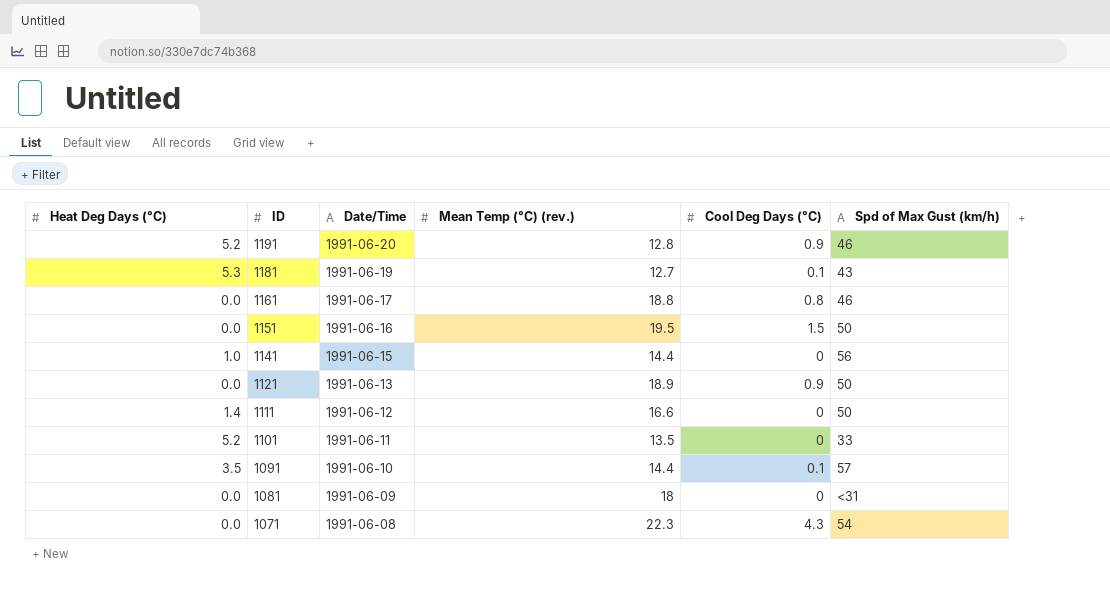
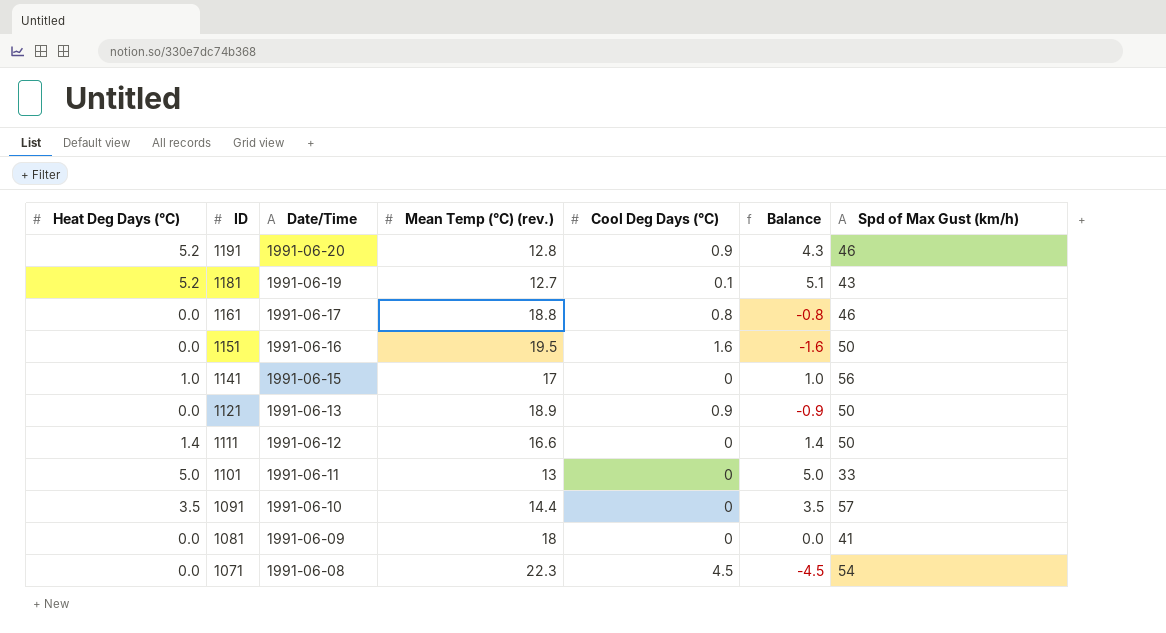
column Balance | formula: none -> [Heat Deg Days (°C)] - [Cool Deg Days (°C)]
1181 | Heat Deg Days (°C): 5.3 -> 5.2
1151 | Cool Deg Days (°C): 1.5 -> 1.6
1141 | Mean Temp (°C) (rev.): 14.4 -> 17
1101 | Heat Deg Days (°C): 5.2 -> 5.0
1101 | Mean Temp (°C) (rev.): 13.5 -> 13
1091 | Cool Deg Days (°C): 0.1 -> 0
1081 | Spd of Max Gust (km/h): <31 -> 41
1071 | Cool Deg Days (°C): 4.3 -> 4.5

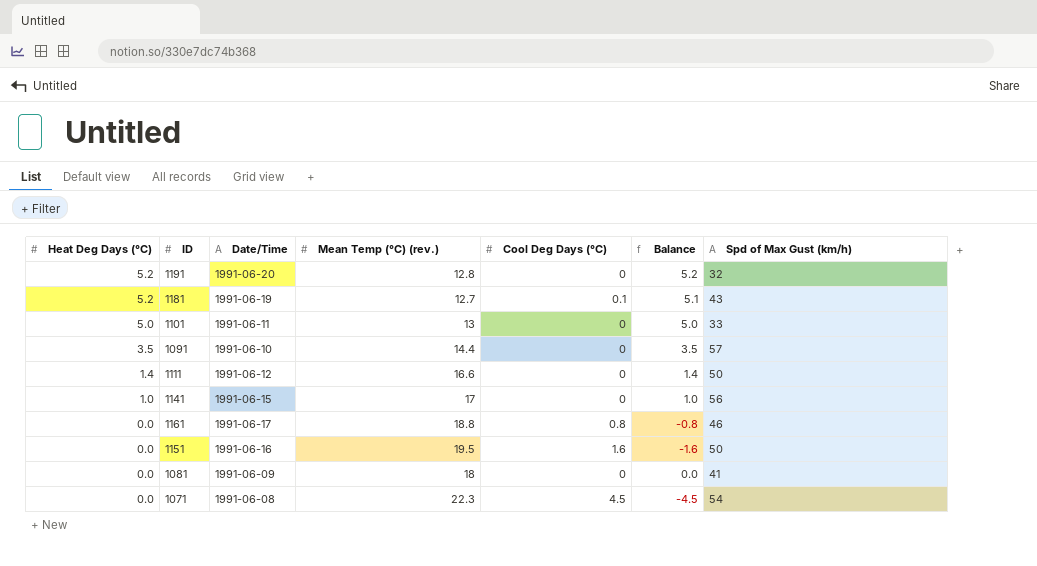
row order: ID descending -> Heat Deg Days (°C) descending
row 1121: 0.0 | 1991-06-13 | 18.9 | 0.9 | -0.9 | 50 -> none
1191 | Cool Deg Days (°C): 0.9 -> 0
1191 | Balance: 4.3 -> 5.2
1191 | Spd of Max Gust (km/h): 46 -> 32

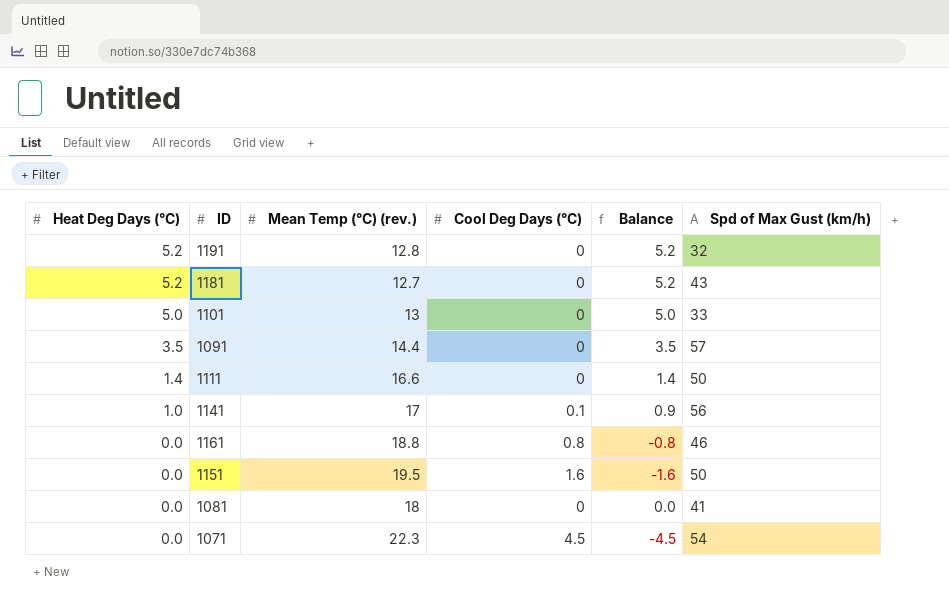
column Date/Time | position: 3 -> none
1181 | Cool Deg Days (°C): 0.1 -> 0
1181 | Balance: 5.1 -> 5.2
1141 | Cool Deg Days (°C): 0 -> 0.1
1141 | Balance: 1.0 -> 0.9

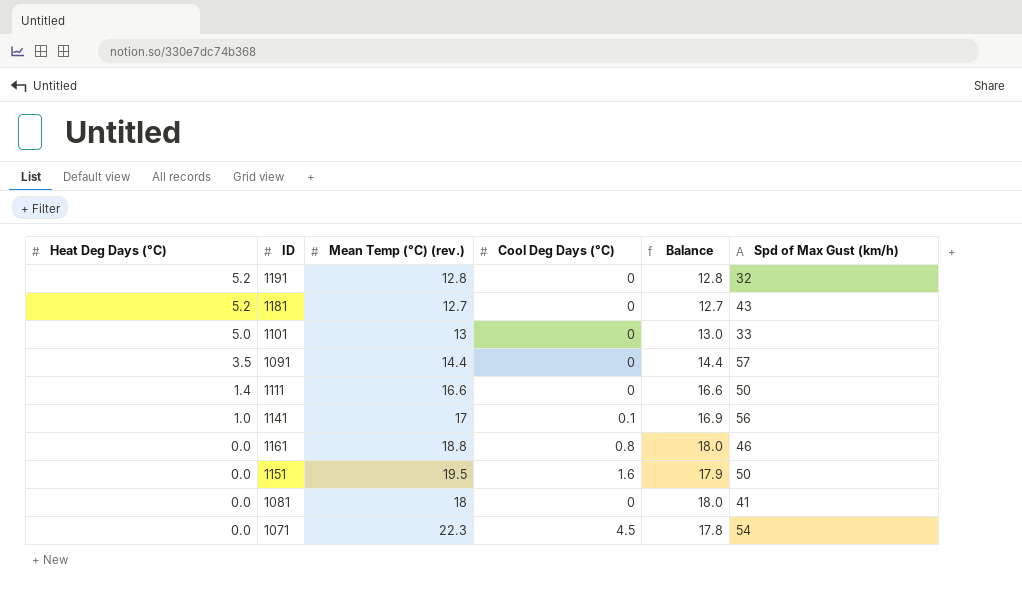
column Balance | formula: [Heat Deg Days (°C)] - [Cool Deg Days (°C)] -> [Mean Temp (°C) (rev.)] - [Cool Deg Days (°C)]

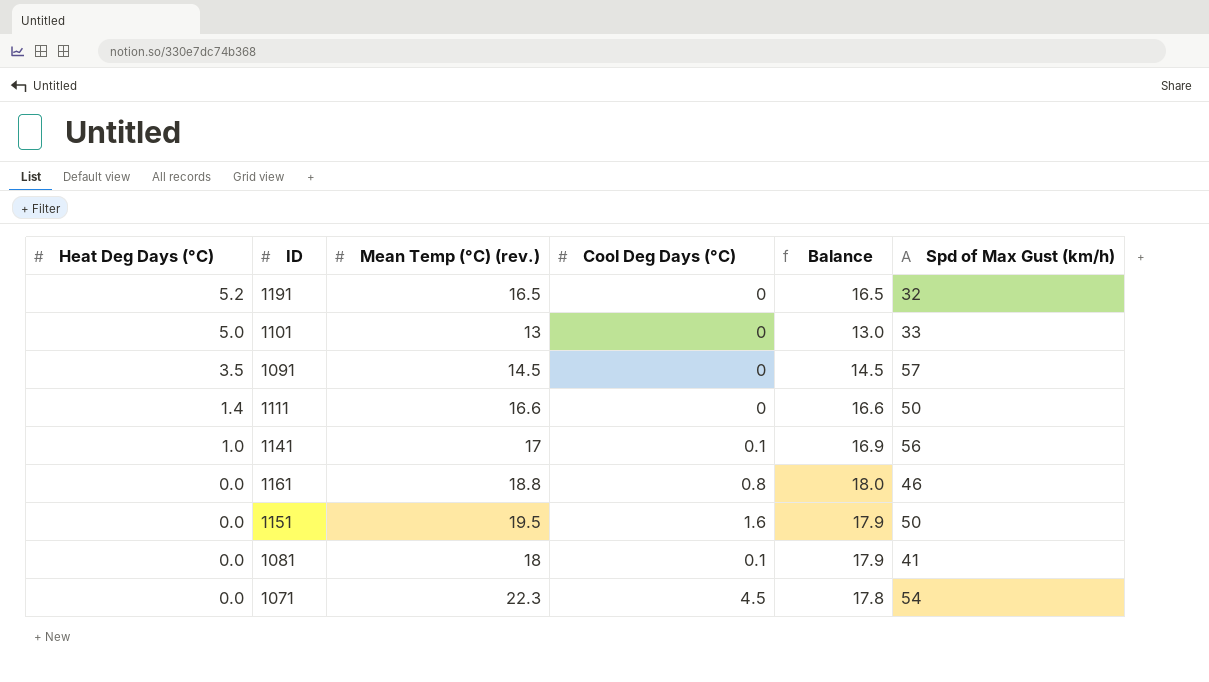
row 1181: 5.2 | 12.7 | 0 | 12.7 | 43 -> none
1191 | Mean Temp (°C) (rev.): 12.8 -> 16.5
1191 | Balance: 12.8 -> 16.5
1091 | Mean Temp (°C) (rev.): 14.4 -> 14.5
1091 | Balance: 14.4 -> 14.5
1081 | Cool Deg Days (°C): 0 -> 0.1
1081 | Balance: 18.0 -> 17.9

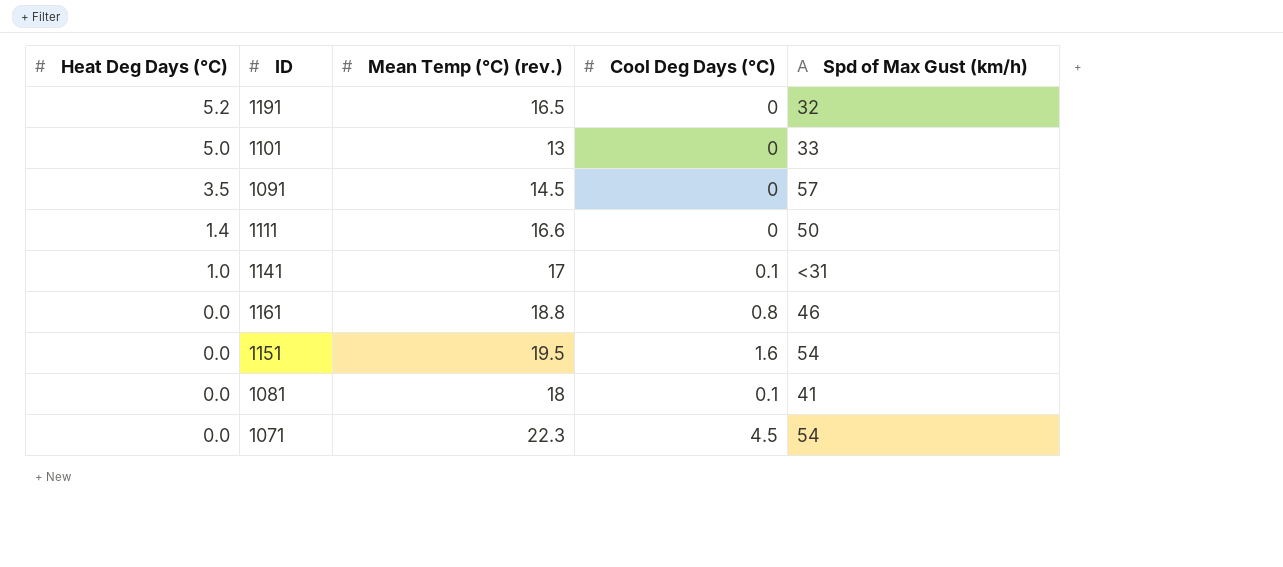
column Balance | formula: [Mean Temp (°C) (rev.)] - [Cool Deg Days (°C)] -> none
1141 | Spd of Max Gust (km/h): 56 -> <31
1151 | Spd of Max Gust (km/h): 50 -> 54

